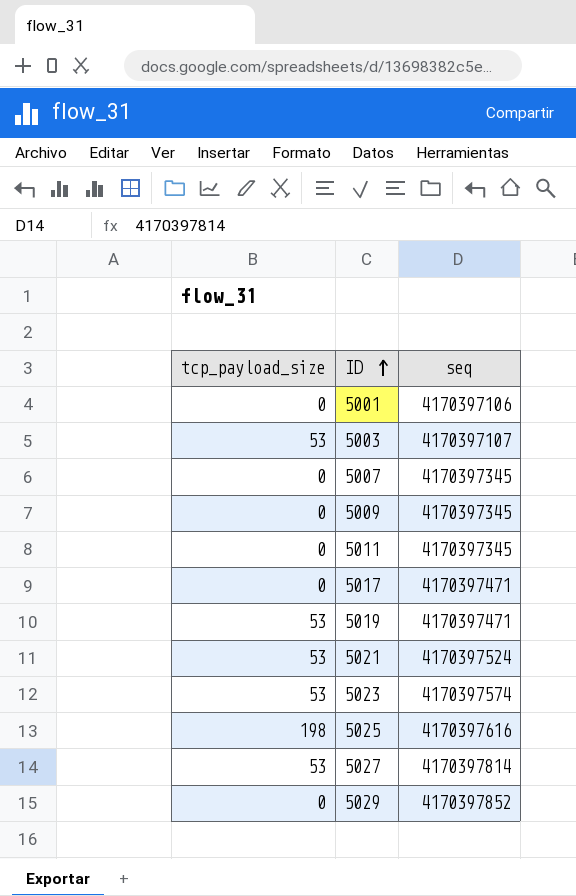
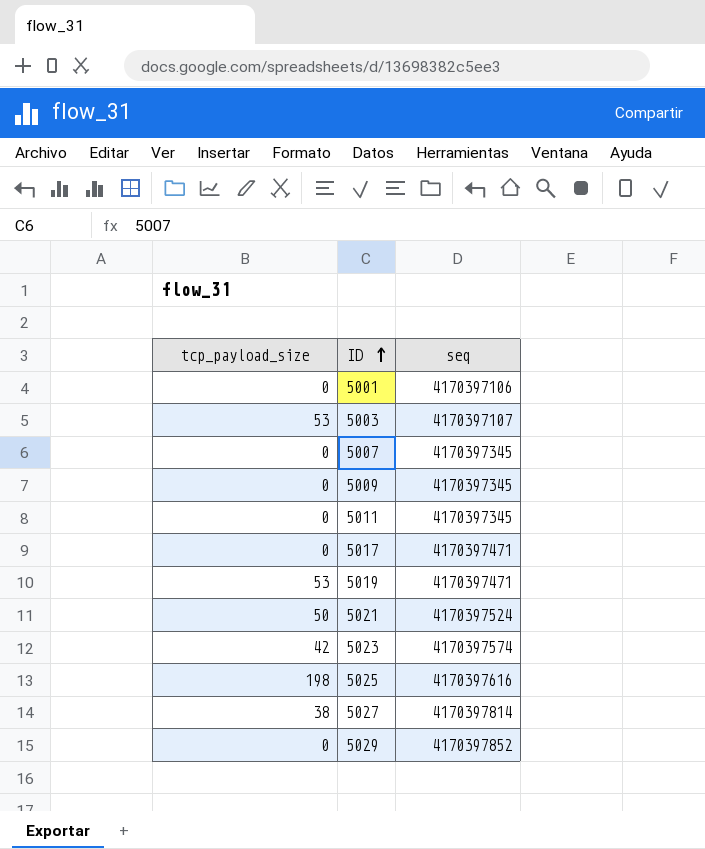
5021 | tcp_payload_size: 53 -> 50
5023 | tcp_payload_size: 53 -> 42
5027 | tcp_payload_size: 53 -> 38

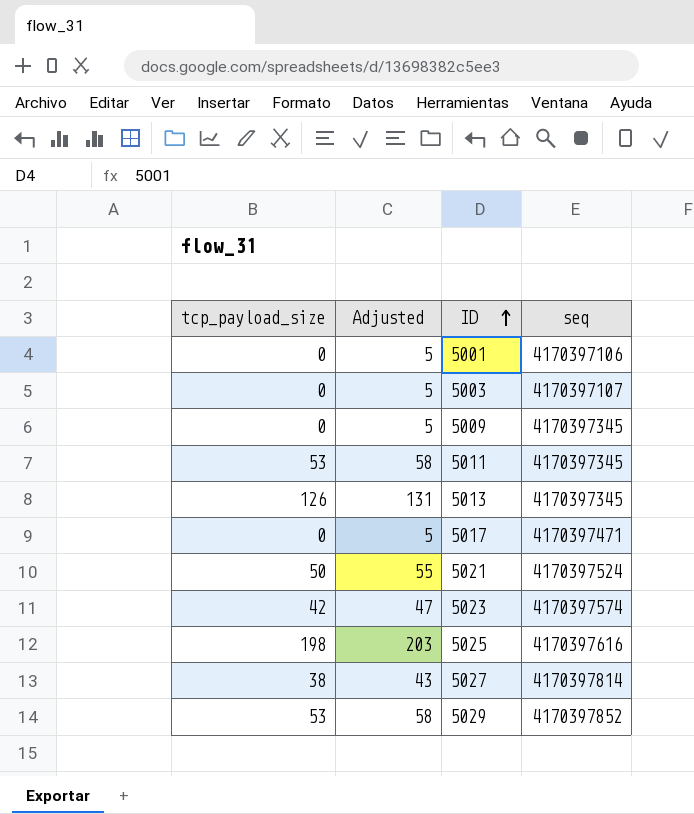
column Adjusted | formula: none -> [tcp_payload_size] + 5
row 5007: 0 | 4170397345 -> none
row 5019: 53 | 4170397471 -> none
5003 | tcp_payload_size: 53 -> 0
5011 | tcp_payload_size: 0 -> 53
row 5013: none -> 126 | 131 | 4170397345
5029 | tcp_payload_size: 0 -> 53

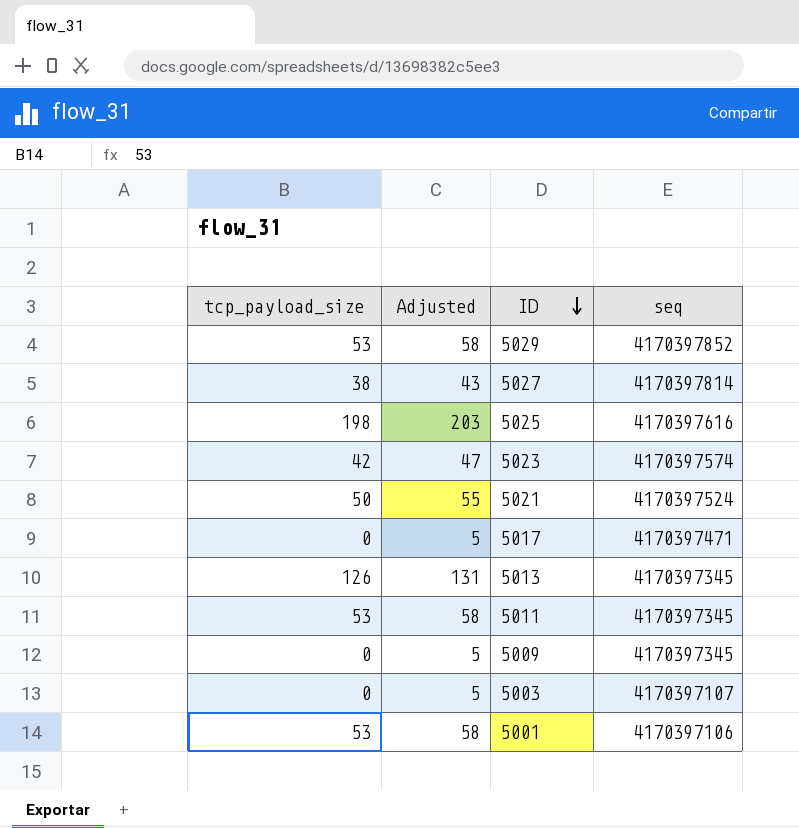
row order: ID ascending -> ID descending
5001 | tcp_payload_size: 0 -> 53
5001 | Adjusted: 5 -> 58

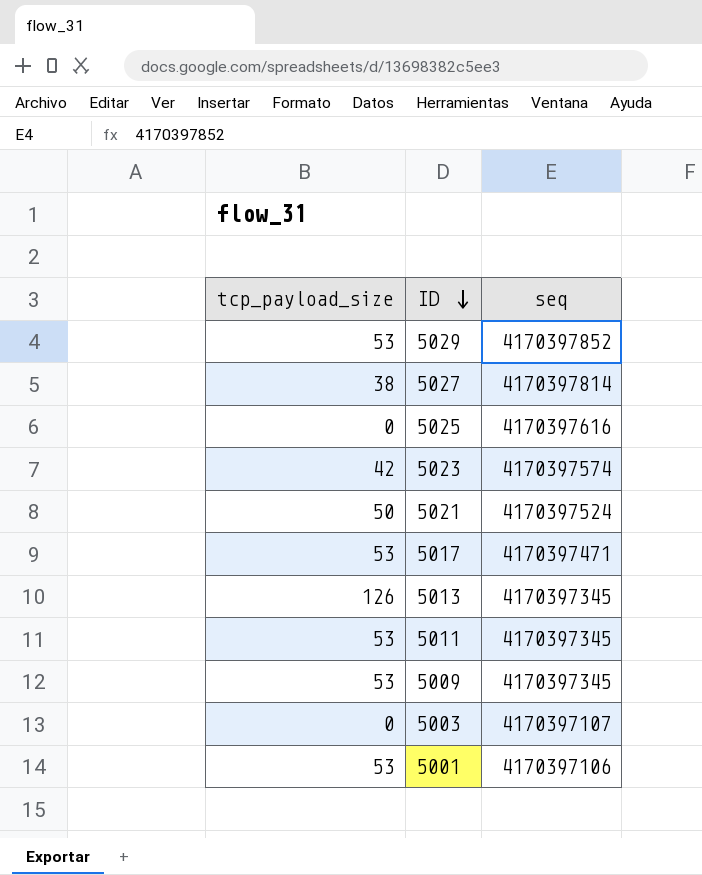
column Adjusted | formula: [tcp_payload_size] + 5 -> none
5025 | tcp_payload_size: 198 -> 0
5017 | tcp_payload_size: 0 -> 53
5009 | tcp_payload_size: 0 -> 53

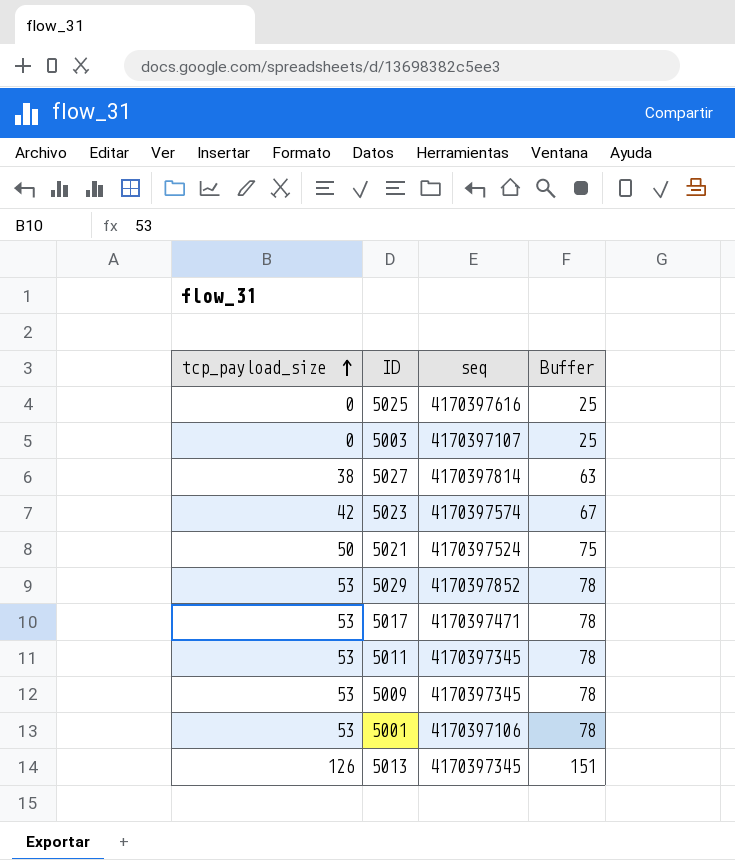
row order: ID descending -> tcp_payload_size ascending
column Buffer | formula: none -> [tcp_payload_size] + 25

